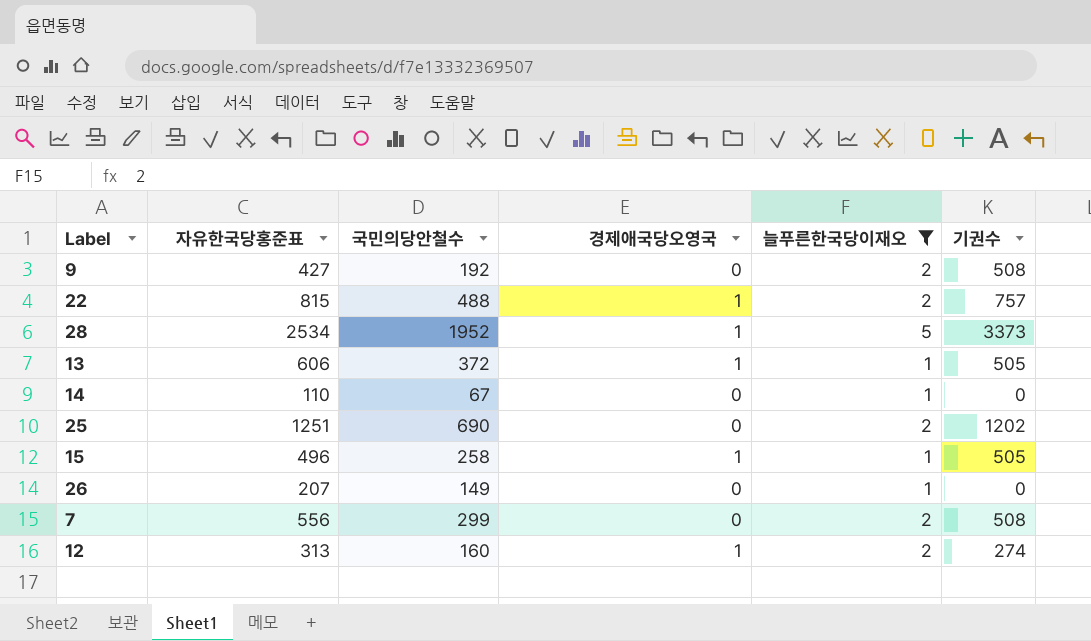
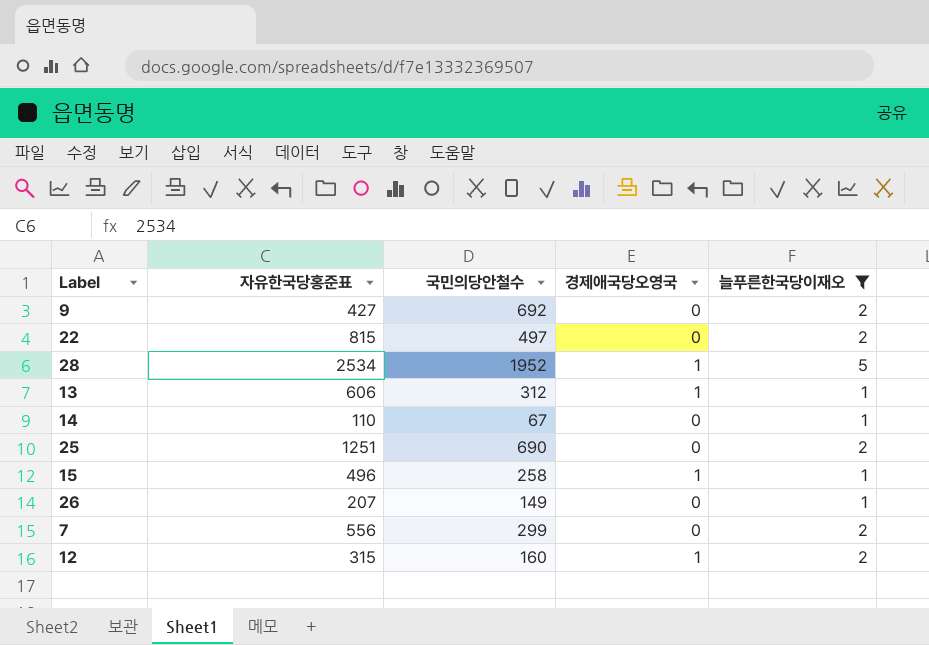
column 기권수 | position: 6 -> none
9 | 국민의당안철수: 192 -> 692
22 | 국민의당안철수: 488 -> 497
22 | 경제애국당오영국: 1 -> 0
13 | 국민의당안철수: 372 -> 312
12 | 자유한국당홍준표: 313 -> 315

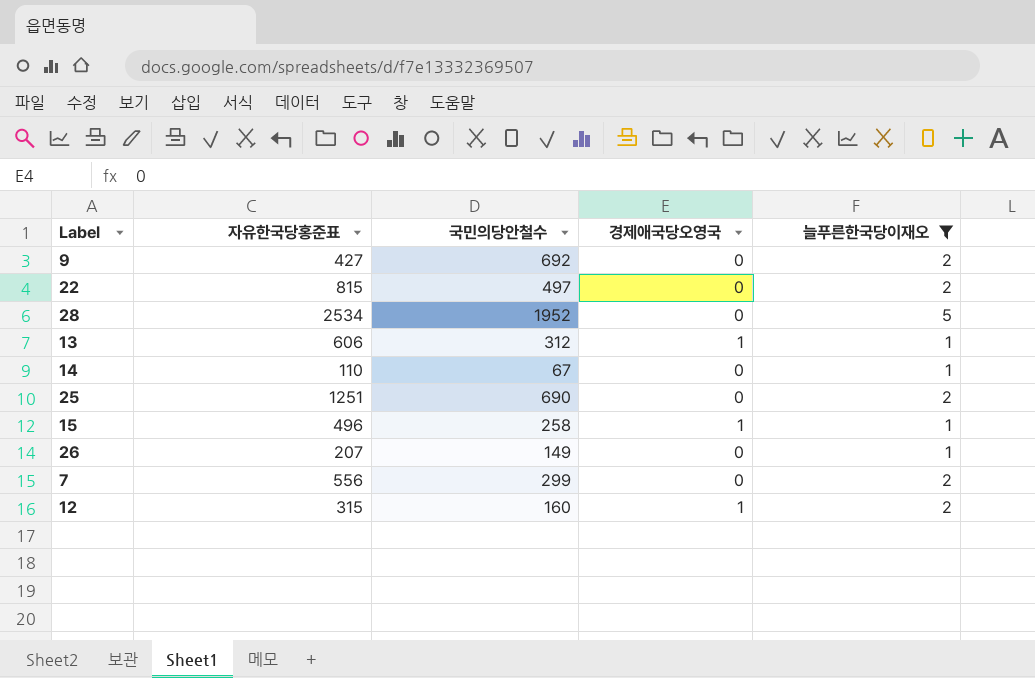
28 | 경제애국당오영국: 1 -> 0

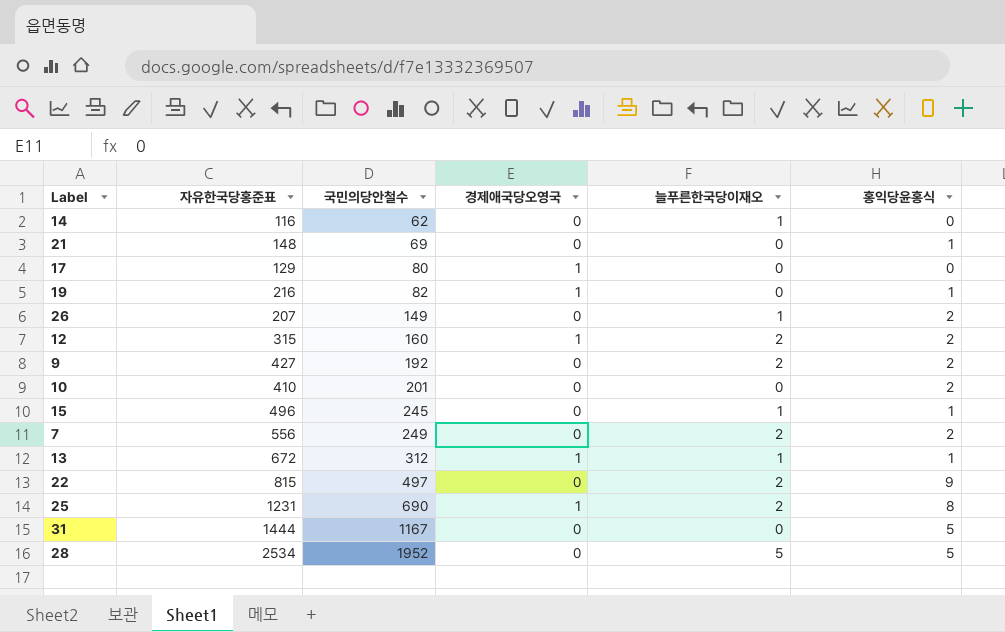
filter: 늘푸른한국당이재오 != 0 -> none
row order: none -> 국민의당안철수 ascending
column 홍익당윤홍식 | position: none -> 6
14 | 자유한국당홍준표: 110 -> 116
14 | 국민의당안철수: 67 -> 62
9 | 국민의당안철수: 692 -> 192
15 | 국민의당안철수: 258 -> 245
15 | 경제애국당오영국: 1 -> 0
7 | 국민의당안철수: 299 -> 249
13 | 자유한국당홍준표: 606 -> 672
25 | 자유한국당홍준표: 1251 -> 1231
25 | 경제애국당오영국: 0 -> 1

